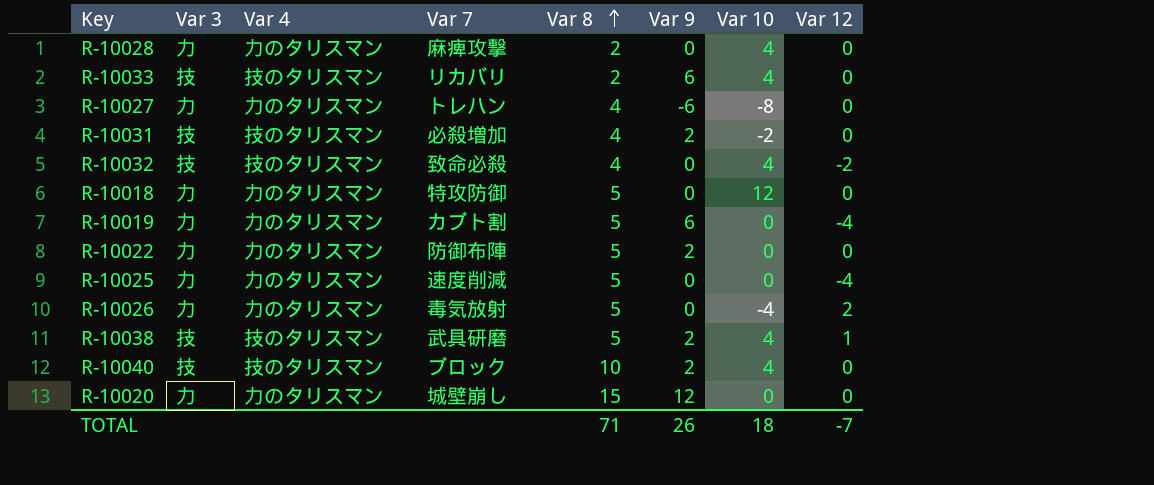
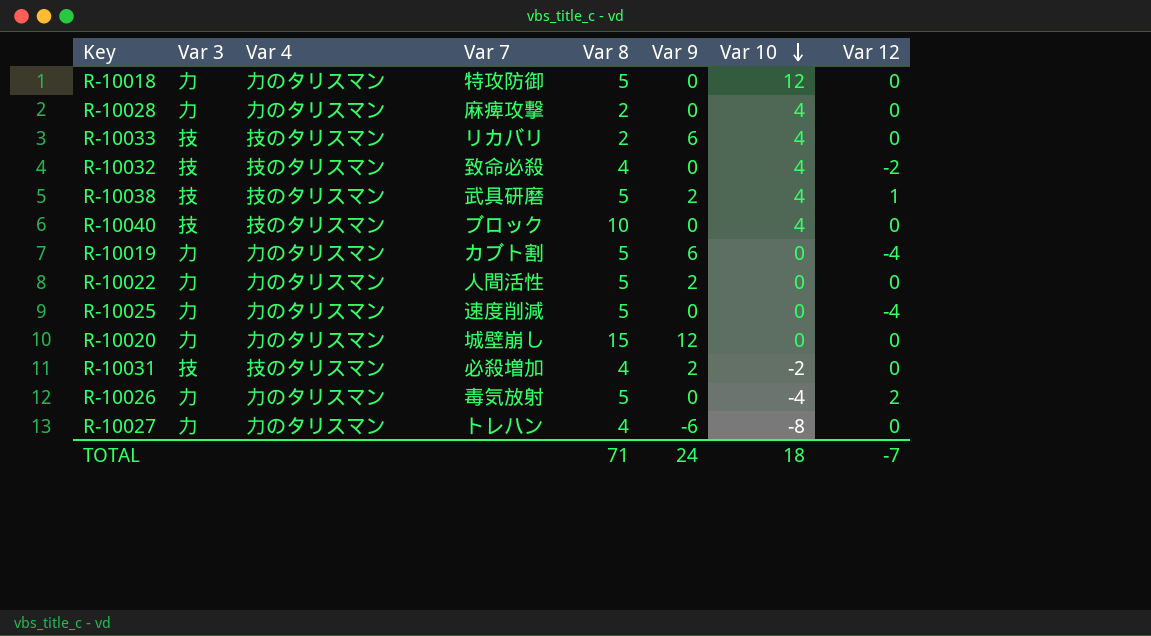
row order: Var 8 ascending -> Var 10 descending
R-10040 | Var 9: 2 -> 0
R-10022 | Var 7: 防御布陣 -> 人間活性
TOTAL | Var 9: 26 -> 24

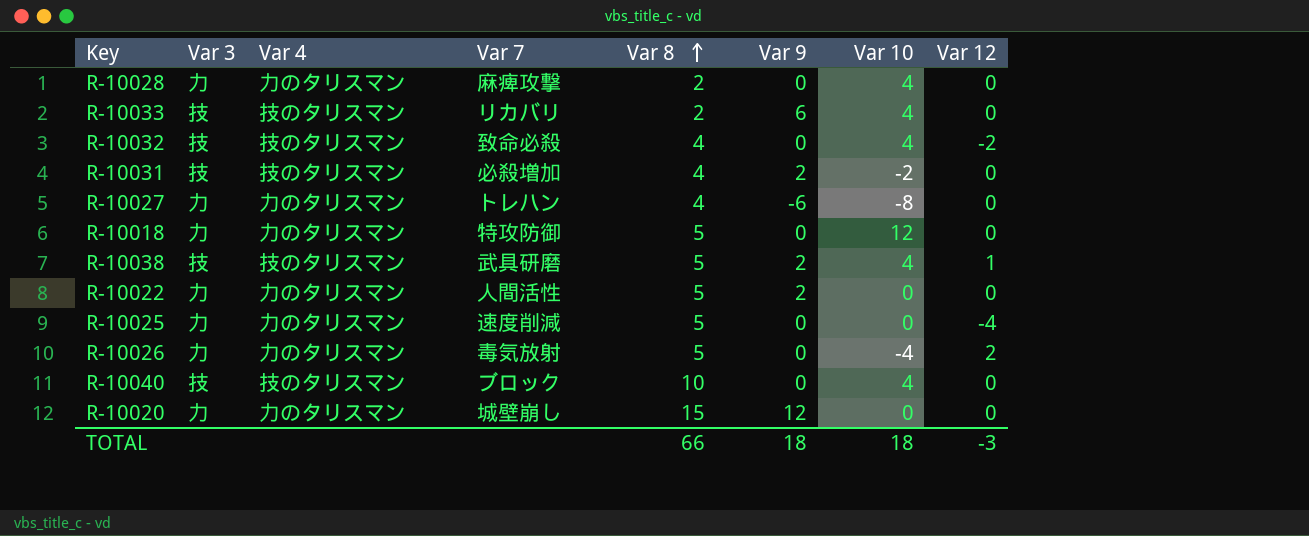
row order: Var 10 descending -> Var 8 ascending
row R-10019: 力 | 力のタリスマン | カブト割 | 5 | 6 | 0 | -4 -> none
TOTAL | Var 8: 71 -> 66
TOTAL | Var 9: 24 -> 18
TOTAL | Var 12: -7 -> -3

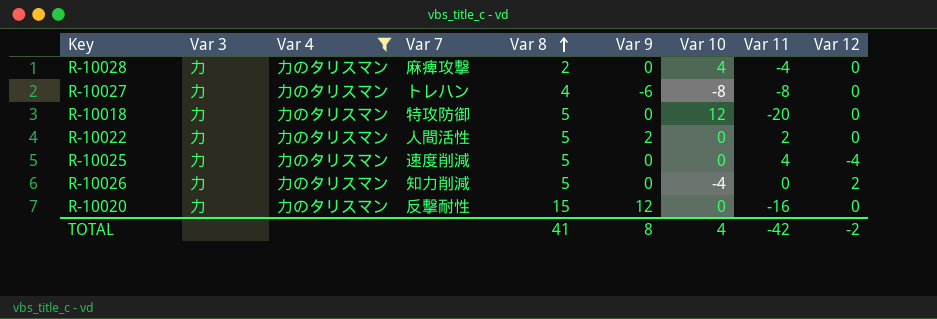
filter: none -> Var 4 = 力のタリスマン
column Var 11 | position: none -> 8
R-10026 | Var 7: 毒気放射 -> 知力削減
R-10020 | Var 7: 城壁崩し -> 反撃耐性
TOTAL | Var 8: 66 -> 41
TOTAL | Var 9: 18 -> 8
TOTAL | Var 10: 18 -> 4
TOTAL | Var 12: -3 -> -2

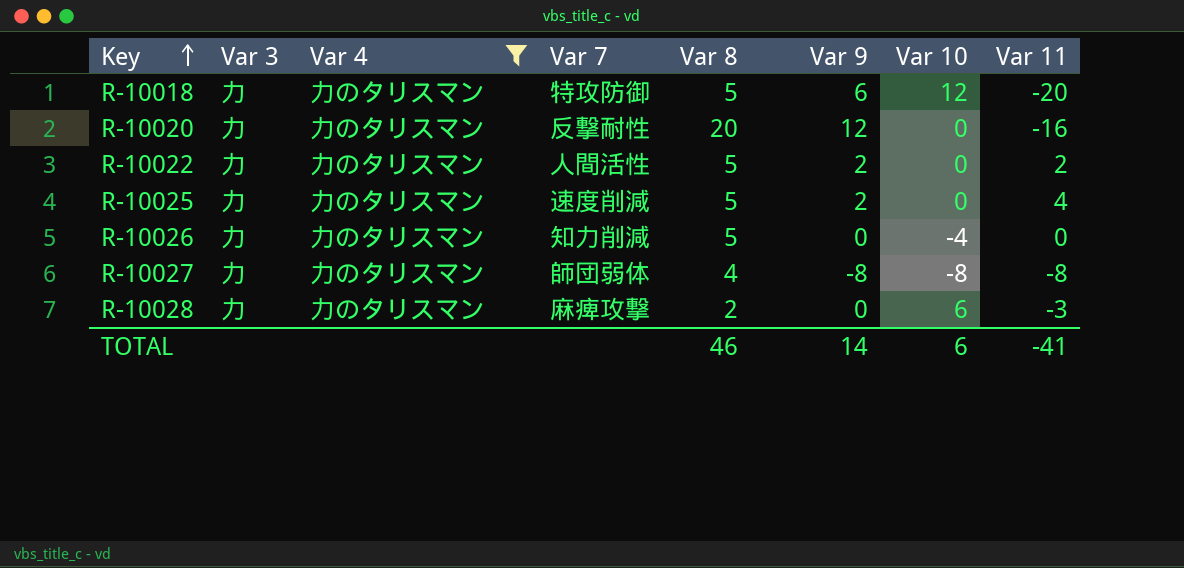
row order: Var 8 ascending -> Key ascending
column Var 12 | position: 9 -> none
R-10018 | Var 9: 0 -> 6
R-10020 | Var 8: 15 -> 20
R-10025 | Var 9: 0 -> 2
R-10027 | Var 7: トレハン -> 師団弱体
R-10027 | Var 9: -6 -> -8
R-10028 | Var 10: 4 -> 6
R-10028 | Var 11: -4 -> -3
TOTAL | Var 8: 41 -> 46
TOTAL | Var 9: 8 -> 14
TOTAL | Var 10: 4 -> 6
TOTAL | Var 11: -42 -> -41

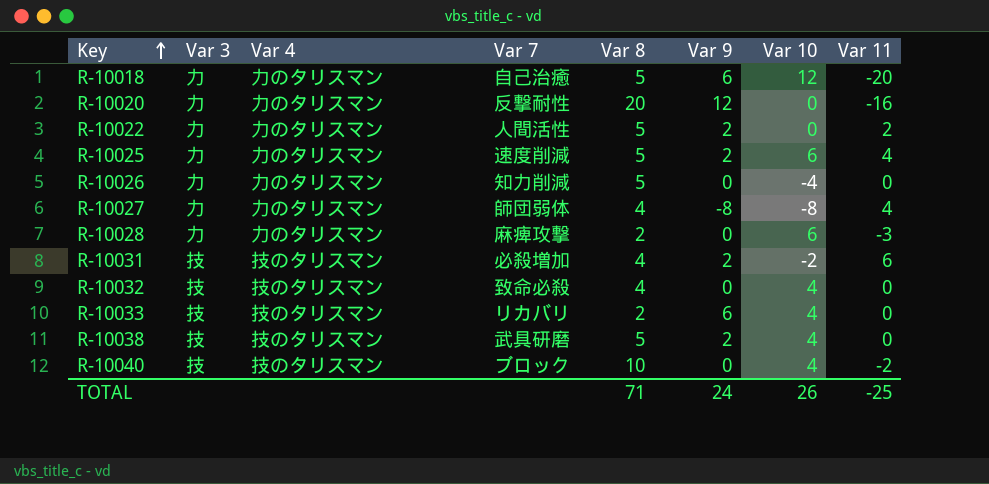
filter: Var 4 = 力のタリスマン -> none
R-10018 | Var 7: 特攻防御 -> 自己治癒
R-10025 | Var 10: 0 -> 6
R-10027 | Var 11: -8 -> 4
TOTAL | Var 8: 46 -> 71
TOTAL | Var 9: 14 -> 24
TOTAL | Var 10: 6 -> 26
TOTAL | Var 11: -41 -> -25

